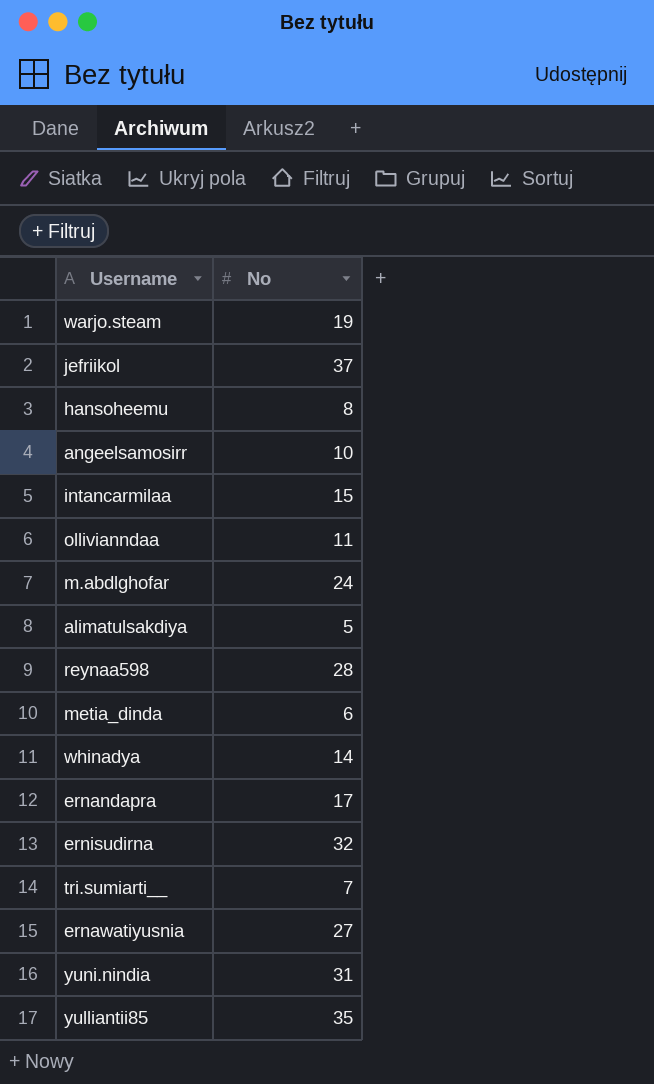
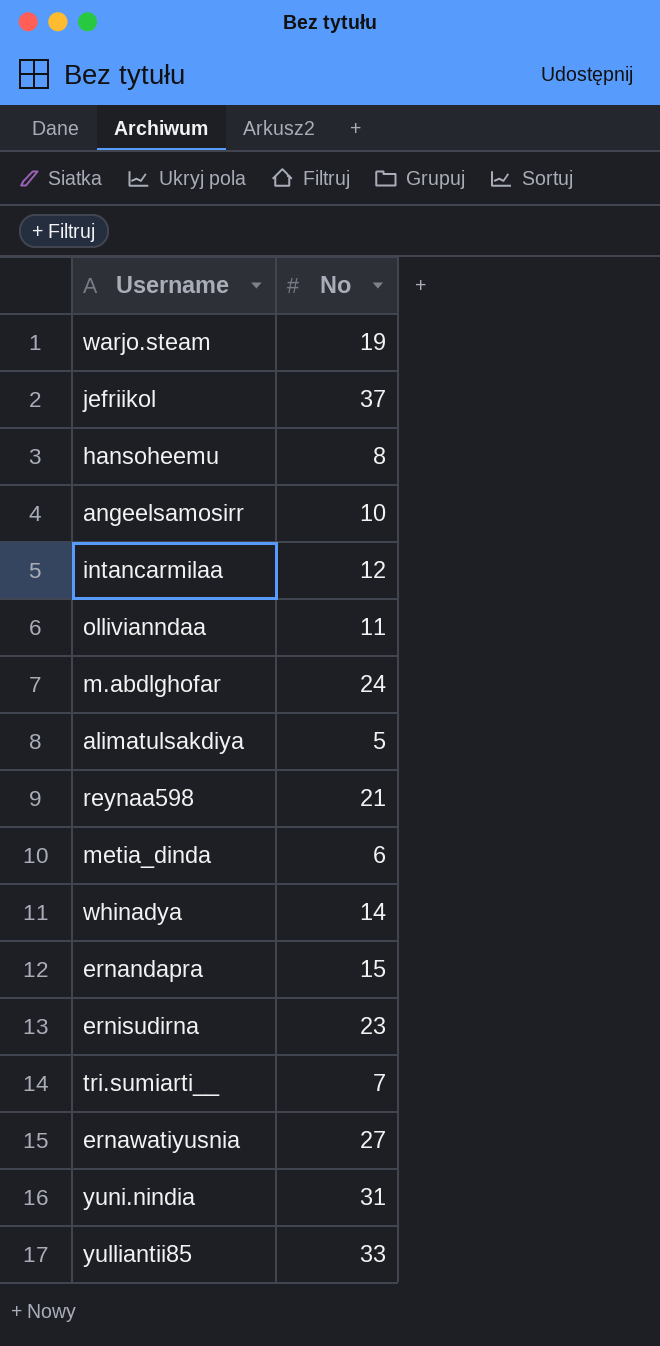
intancarmilaa | No: 15 -> 12
reynaa598 | No: 28 -> 21
ernandapra | No: 17 -> 15
ernisudirna | No: 32 -> 23
yulliantii85 | No: 35 -> 33

